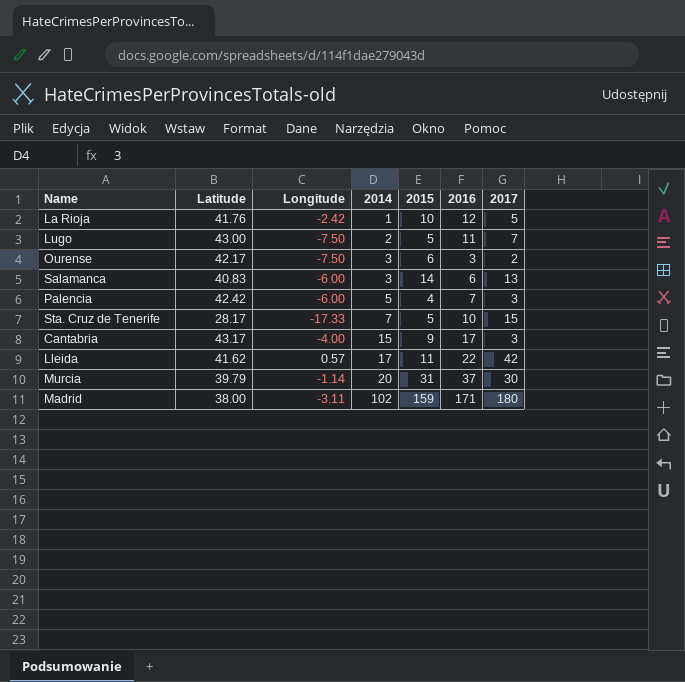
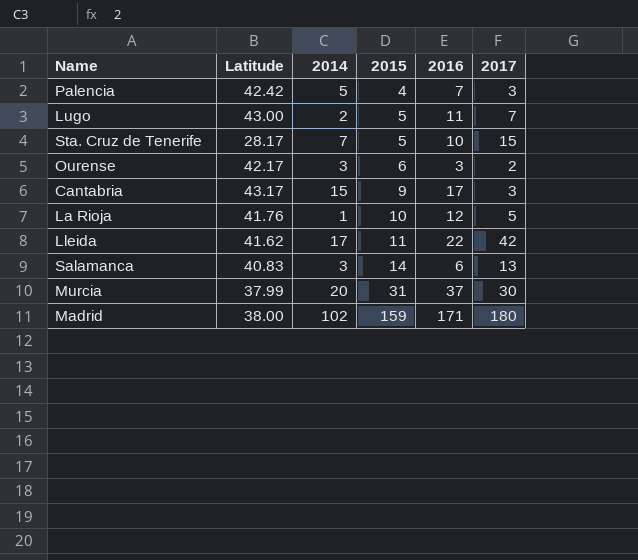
row order: 2014 ascending -> 2015 ascending
column Longitude | position: 3 -> none
Murcia | Latitude: 39.79 -> 37.99

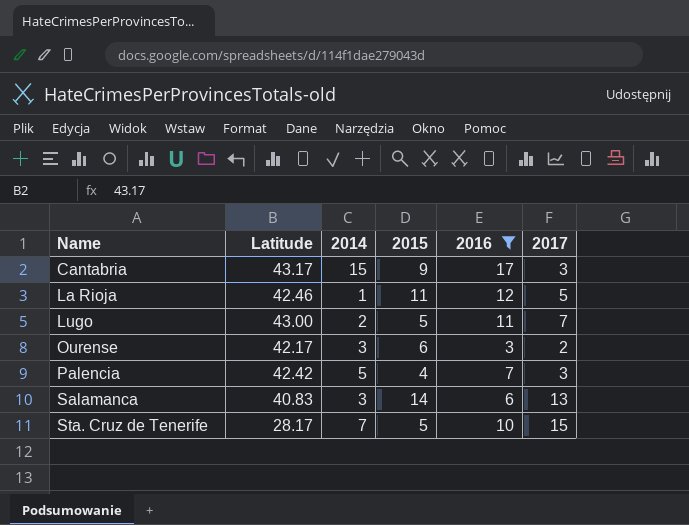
filter: none -> 2016 <= 17
row order: 2015 ascending -> Name ascending
La Rioja | Latitude: 41.76 -> 42.46
La Rioja | 2015: 10 -> 11

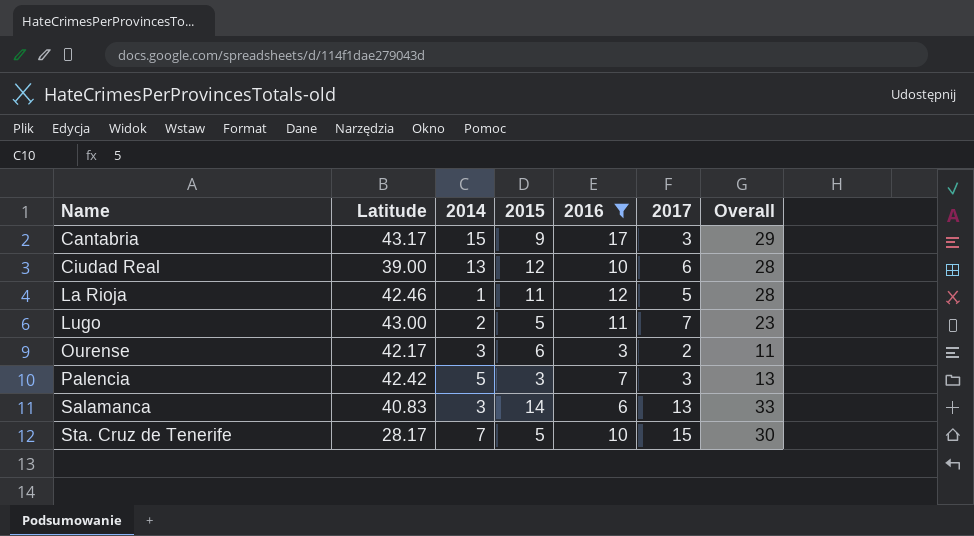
column Overall | formula: none -> [2015] + [2016] + [2017]
row Ciudad Real: none -> 39.00 | 13 | 12 | 10 | 6 | 28
Palencia | 2015: 4 -> 3

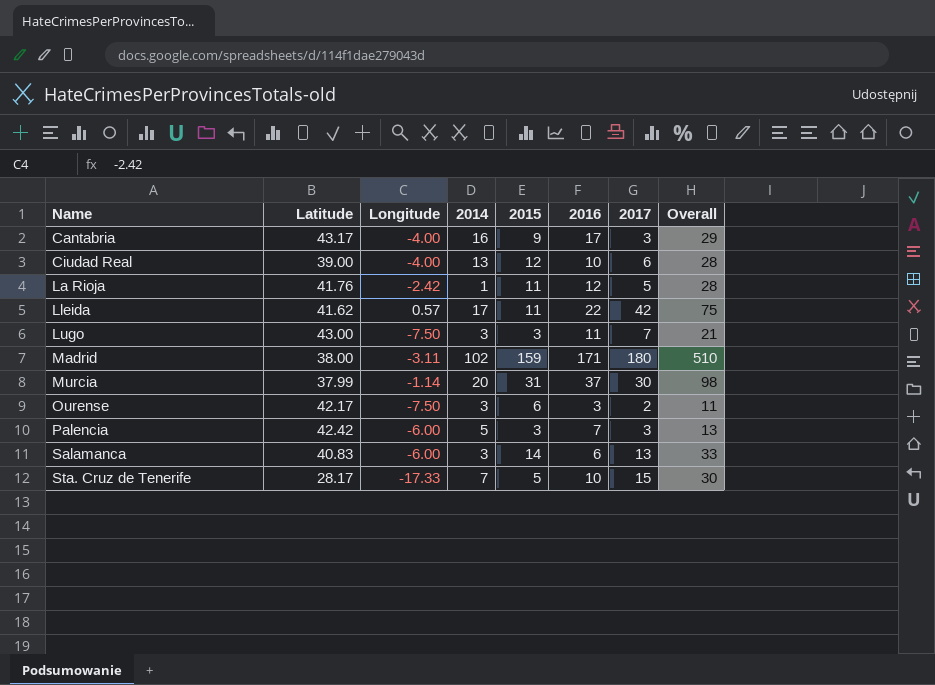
filter: 2016 <= 17 -> none
column Longitude | position: none -> 3
Cantabria | 2014: 15 -> 16
La Rioja | Latitude: 42.46 -> 41.76
Lugo | 2014: 2 -> 3
Lugo | 2015: 5 -> 3
Lugo | Overall: 23 -> 21

